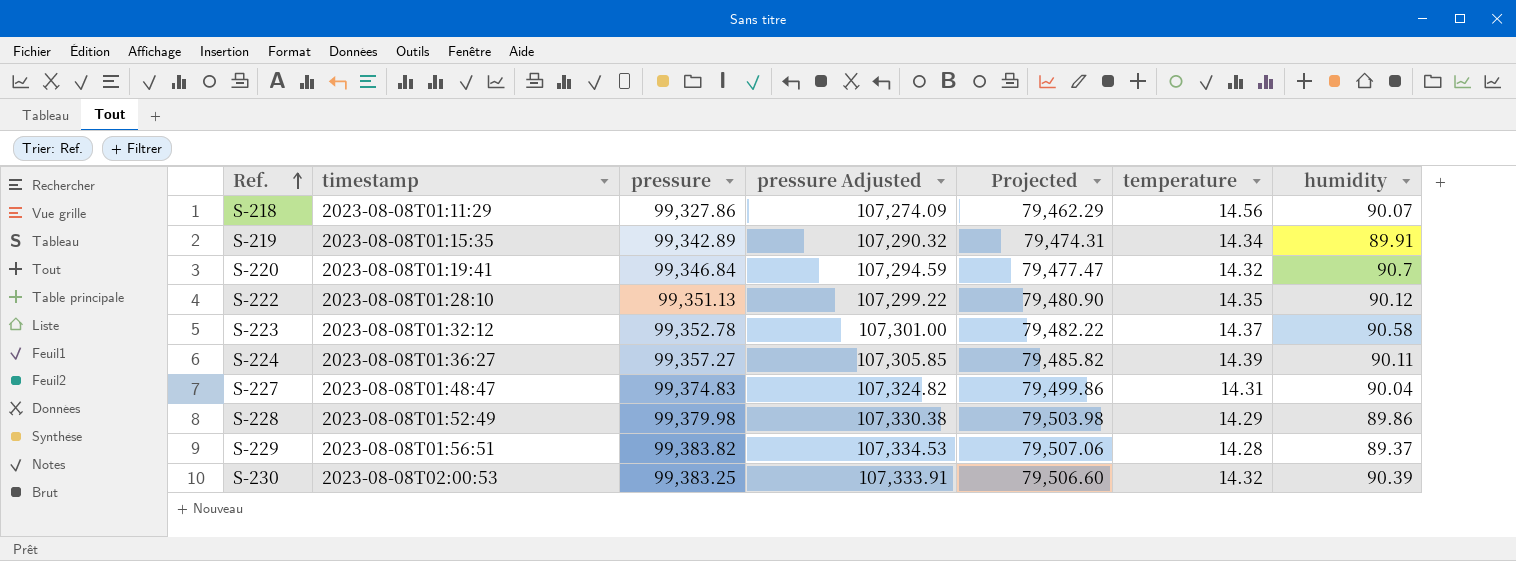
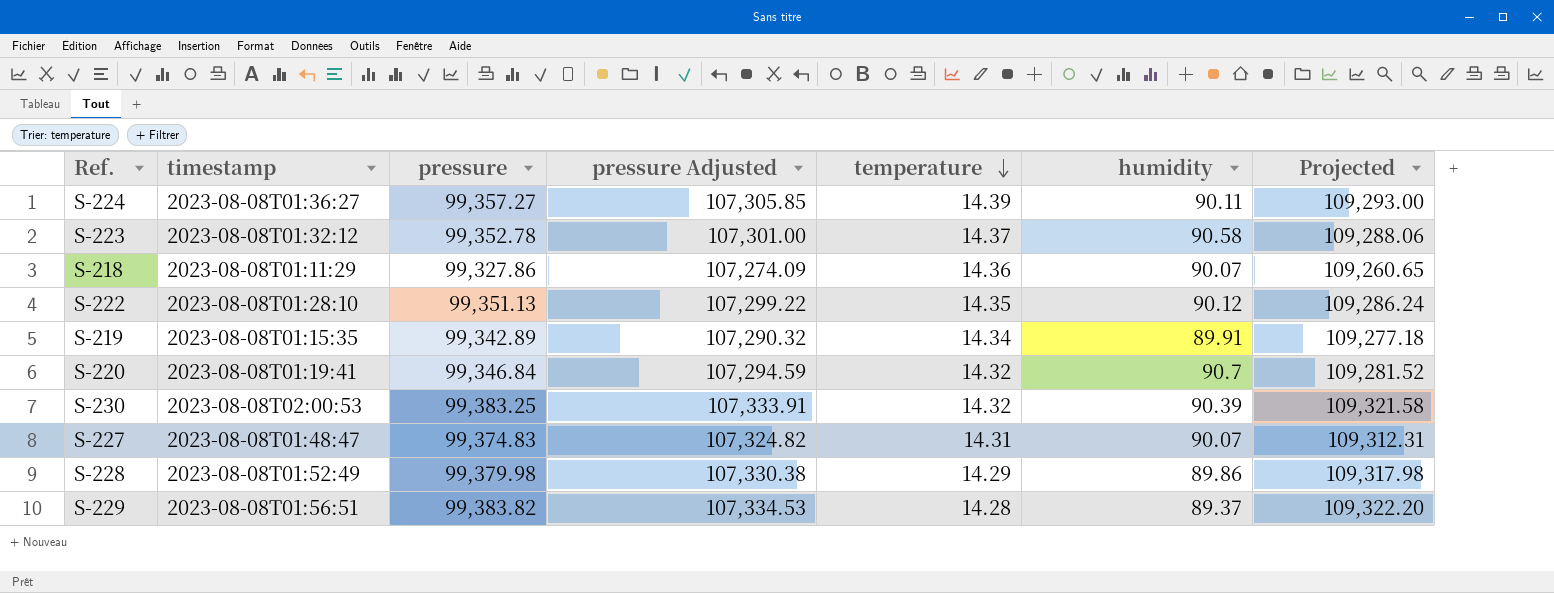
row order: Ref. ascending -> temperature descending
column Projected | formula: [pressure] * 0.8 -> [pressure] * 1.1
column Projected | position: 5 -> 7
S-218 | temperature: 14.56 -> 14.36
S-227 | humidity: 90.04 -> 90.07

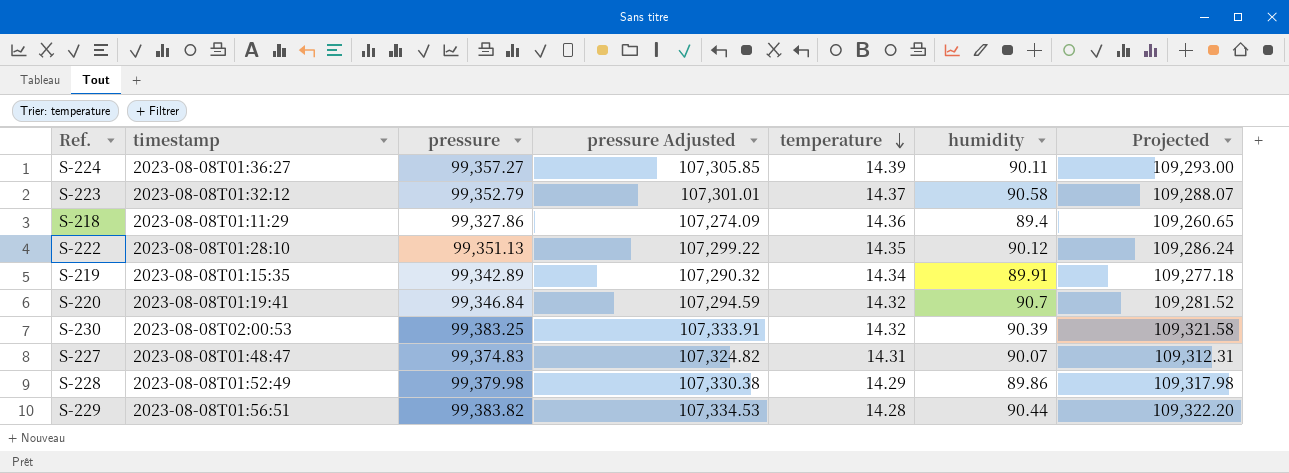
S-223 | pressure: 99,352.78 -> 99,352.79
S-223 | pressure Adjusted: 107,301.00 -> 107,301.01
S-223 | Projected: 109,288.06 -> 109,288.07
S-218 | humidity: 90.07 -> 89.4
S-229 | humidity: 89.37 -> 90.44

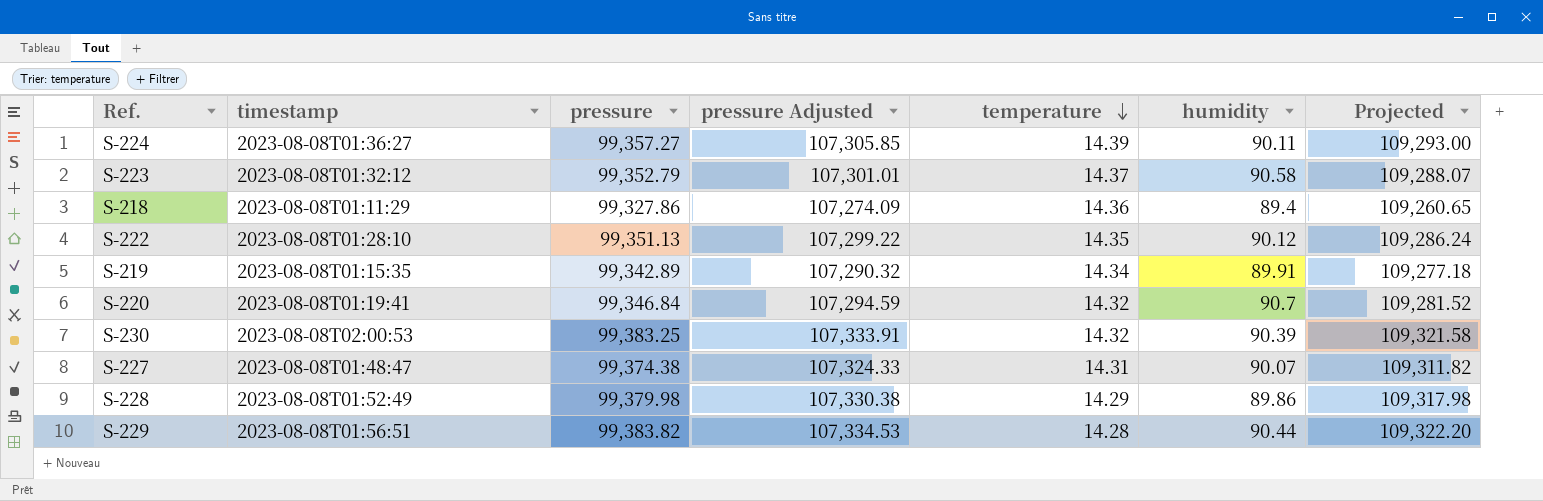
S-227 | pressure: 99,374.83 -> 99,374.38
S-227 | pressure Adjusted: 107,324.82 -> 107,324.33
S-227 | Projected: 109,312.31 -> 109,311.82

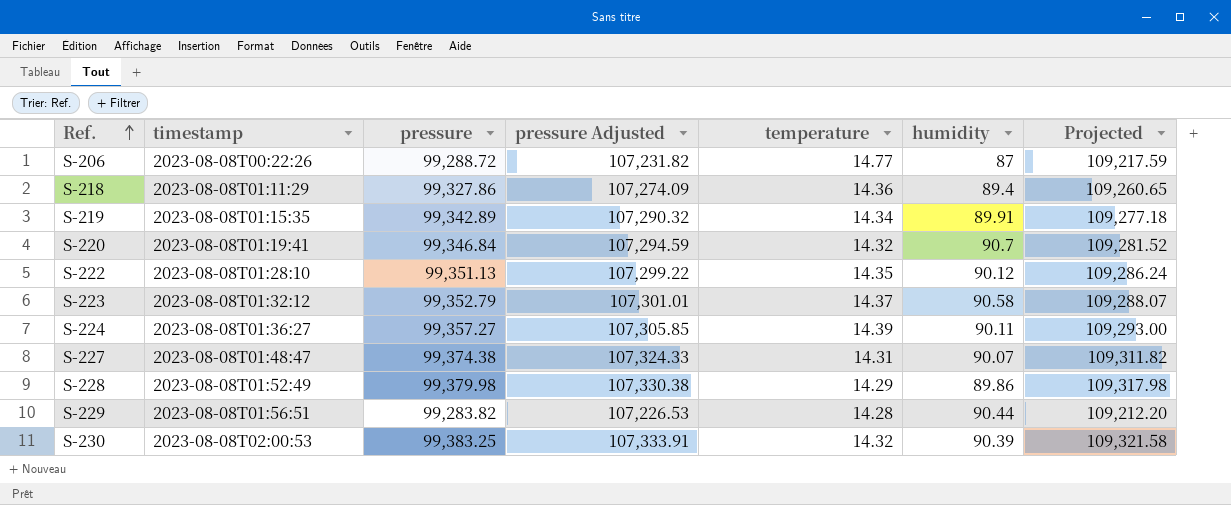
row order: temperature descending -> Ref. ascending
row S-206: none -> 2023-08-08T00:22:26 | 99,288.72 | 107,231.82 | 14.77 | 87 | 109,217.59
S-229 | pressure: 99,383.82 -> 99,283.82
S-229 | pressure Adjusted: 107,334.53 -> 107,226.53
S-229 | Projected: 109,322.20 -> 109,212.20

